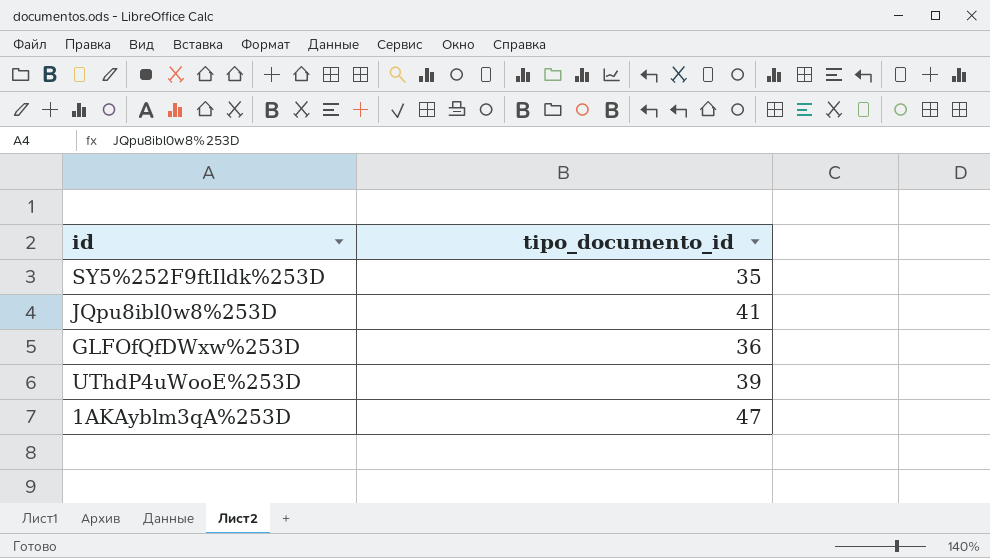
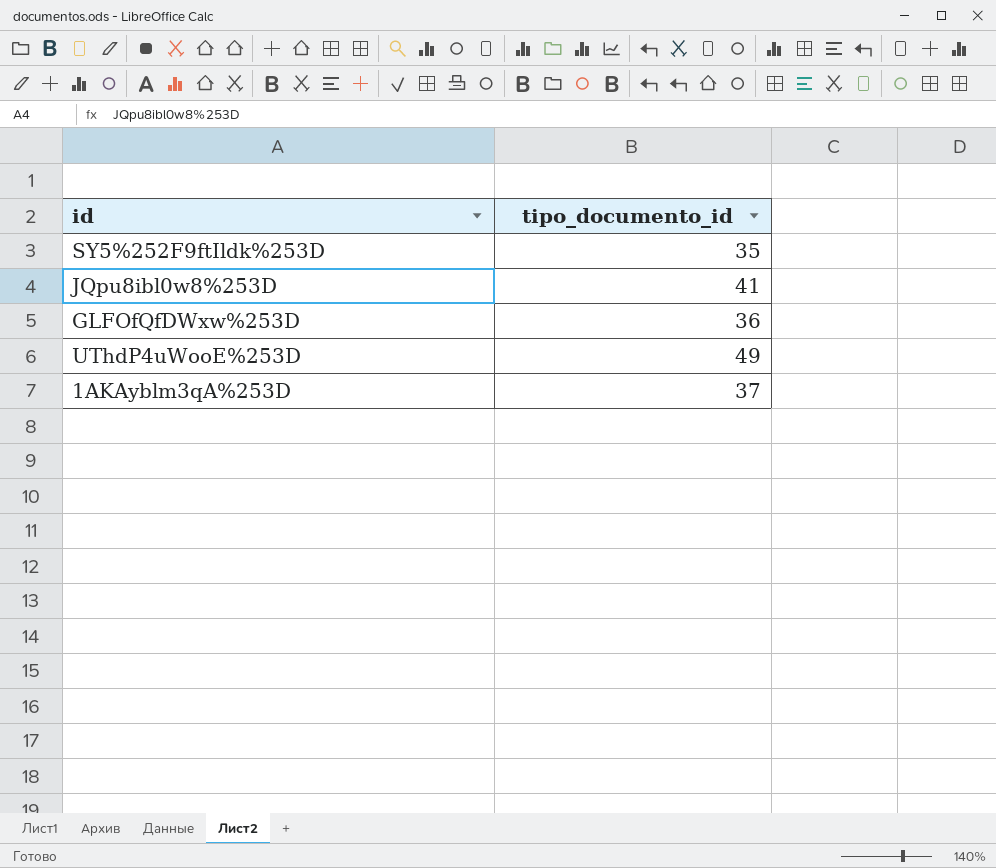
UThdP4uWooE%253D | tipo_documento_id: 39 -> 49
1AKAyblm3qA%253D | tipo_documento_id: 47 -> 37

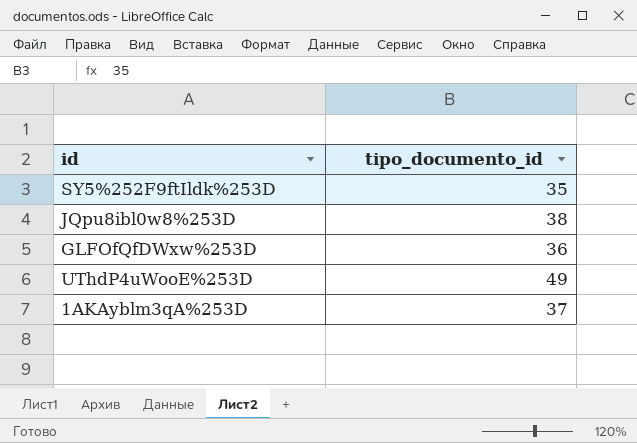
JQpu8ibl0w8%253D | tipo_documento_id: 41 -> 38

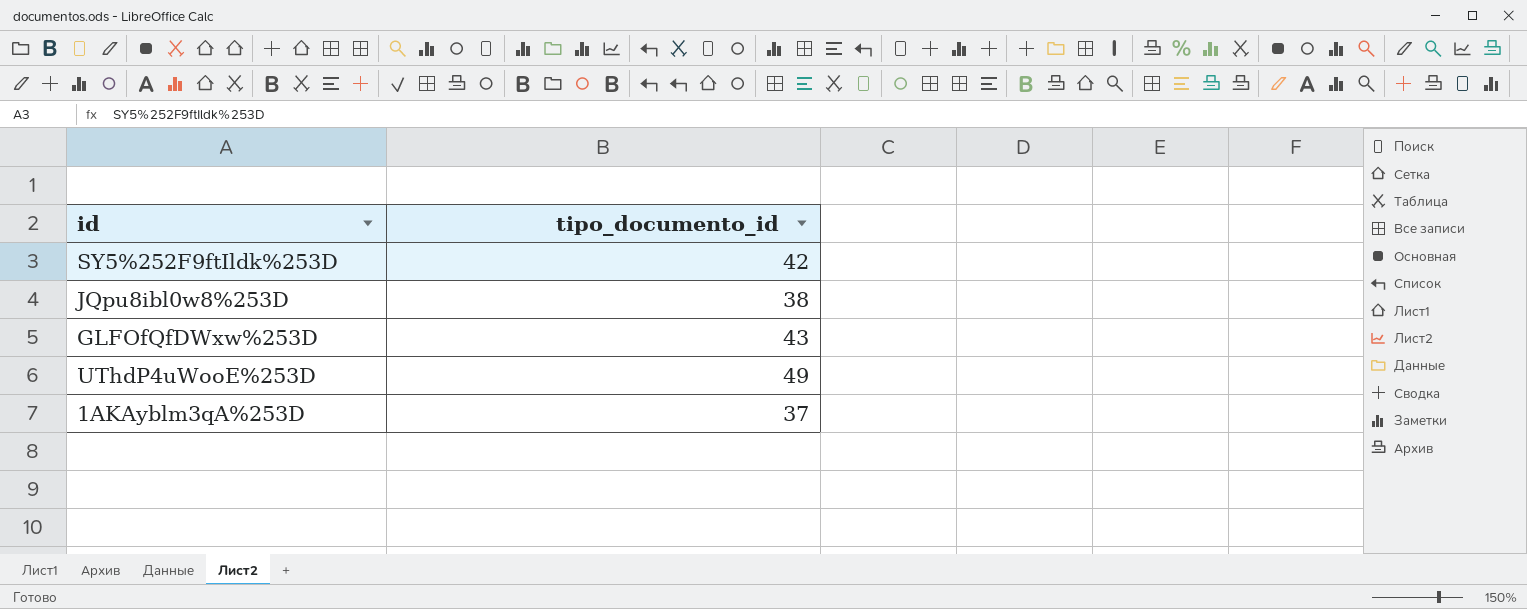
SY5%252F9ftIldk%253D | tipo_documento_id: 35 -> 42
GLFOfQfDWxw%253D | tipo_documento_id: 36 -> 43

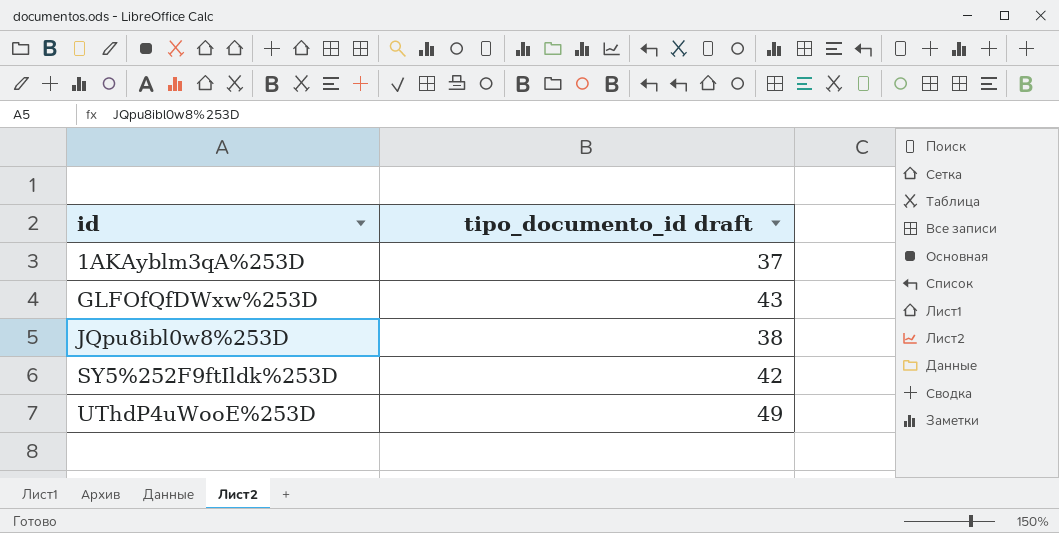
row order: none -> id ascending
column name: tipo_documento_id -> tipo_documento_id draft

